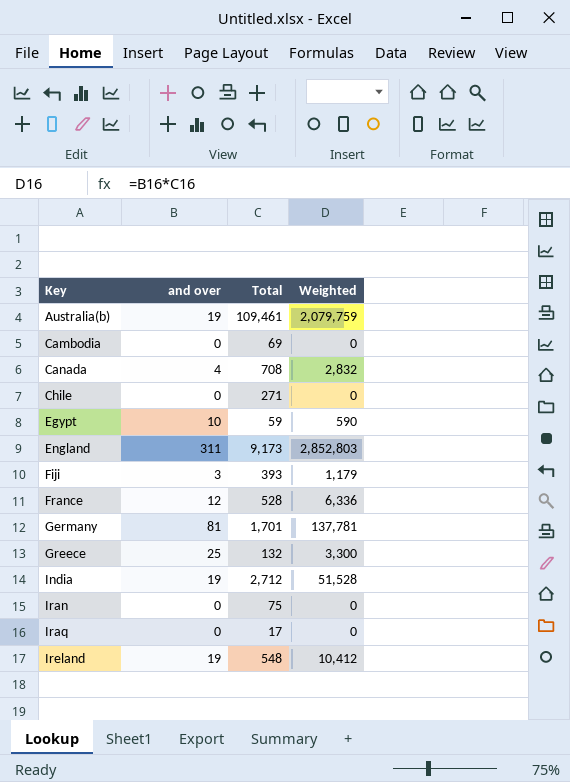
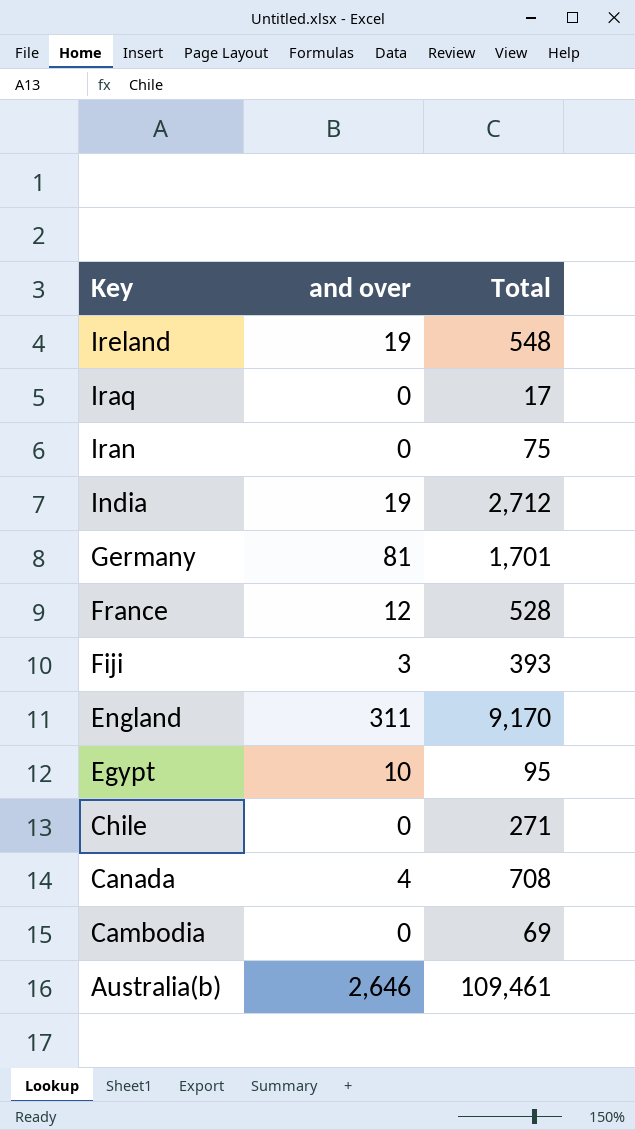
row order: Key ascending -> Key descending
column Weighted | formula: [and over] * [Total] -> none
row Greece: 25 | 132 | 3,300 -> none
England | Total: 9,173 -> 9,170
Egypt | Total: 59 -> 95
Australia(b) | and over: 19 -> 2,646

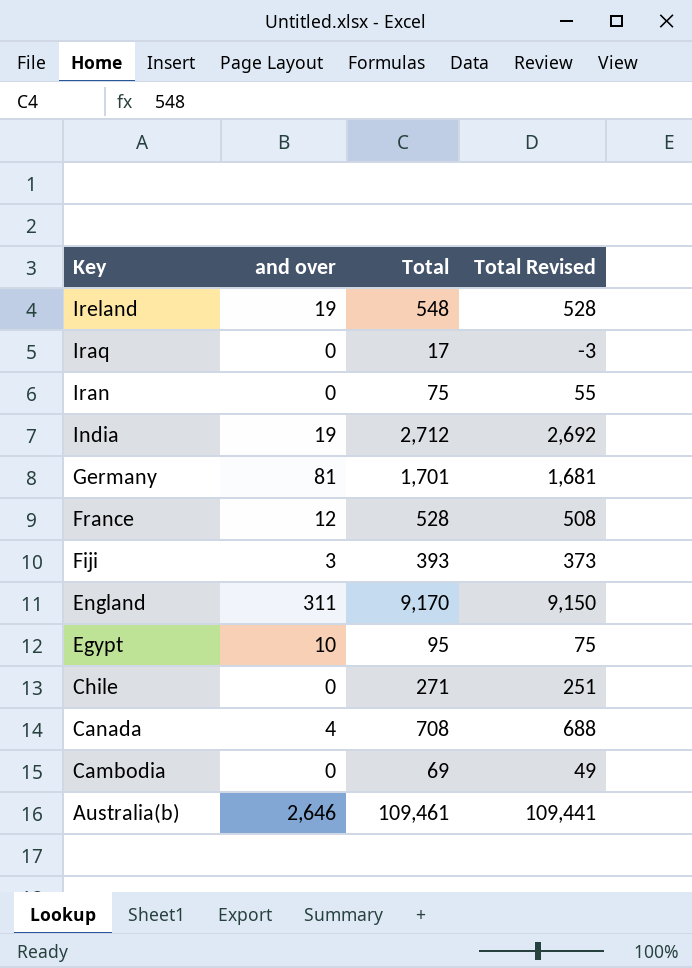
column Total Revised | formula: none -> [Total] - 20

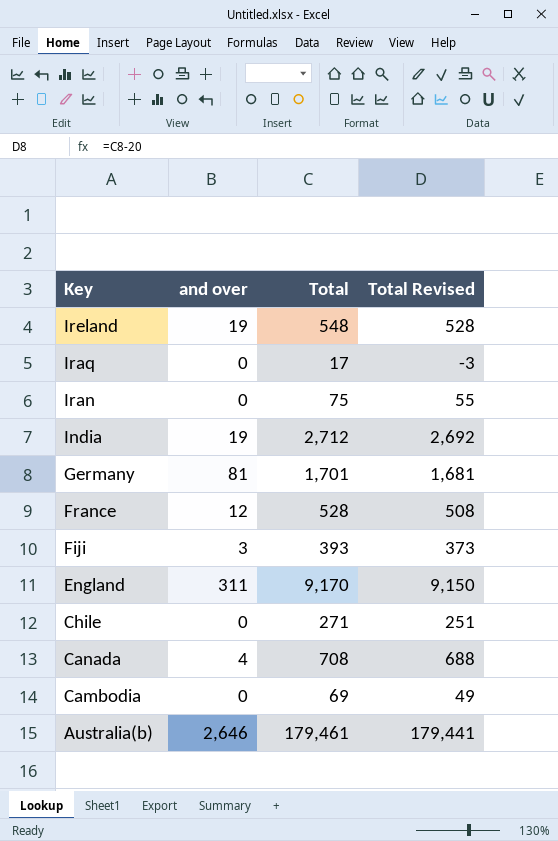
row Egypt: 10 | 95 | 75 -> none
Australia(b) | Total: 109,461 -> 179,461
Australia(b) | Total Revised: 109,441 -> 179,441

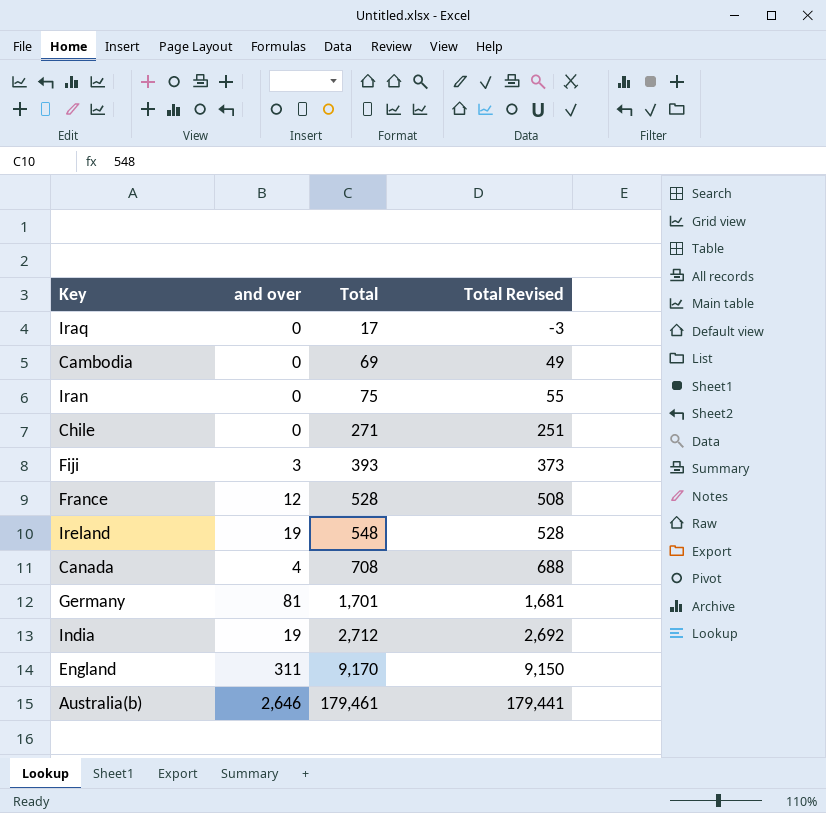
row order: Key descending -> Total ascending

